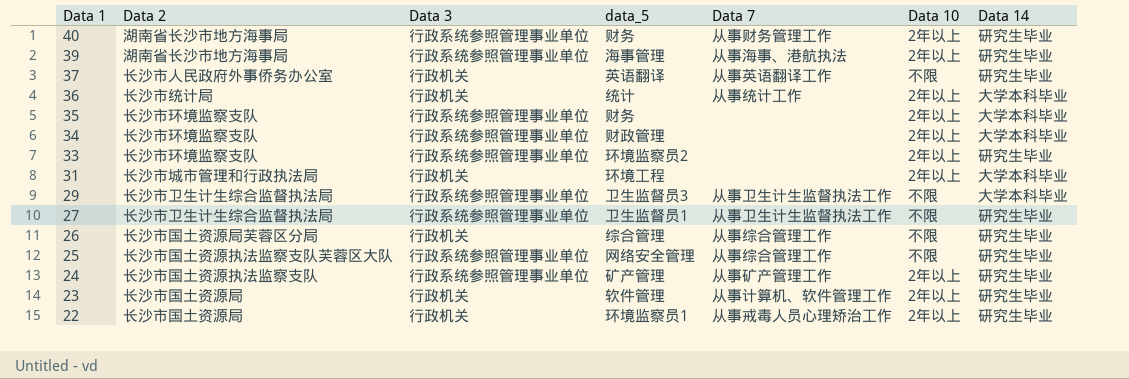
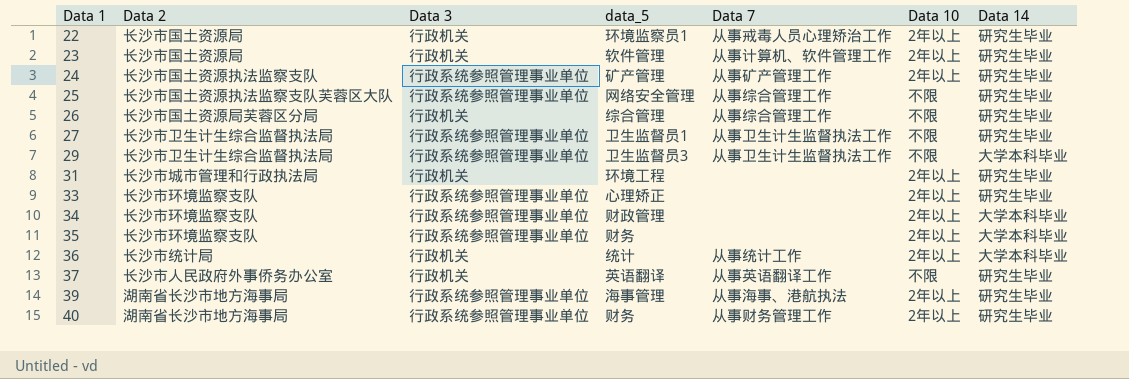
row order: Data 1 descending -> Data 1 ascending
31 | Data 14: 大学本科毕业 -> 研究生毕业
33 | data_5: 环境监察员2 -> 心理矫正

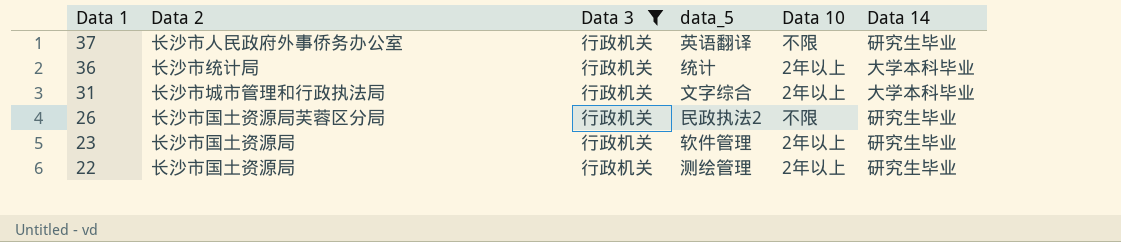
filter: none -> Data 3 = 行政机关
row order: Data 1 ascending -> Data 1 descending
column Data 7 | position: 5 -> none
31 | data_5: 环境工程 -> 文字综合
31 | Data 14: 研究生毕业 -> 大学本科毕业
26 | data_5: 综合管理 -> 民政执法2
22 | data_5: 环境监察员1 -> 测绘管理

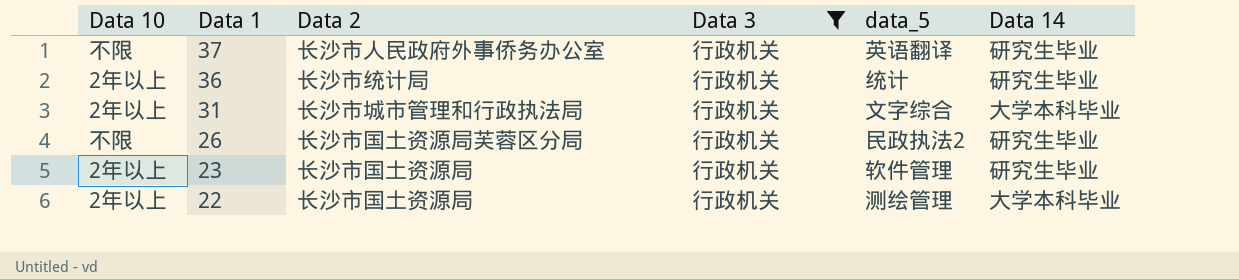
column Data 10 | position: 5 -> 1
36 | Data 14: 大学本科毕业 -> 研究生毕业
22 | Data 14: 研究生毕业 -> 大学本科毕业

